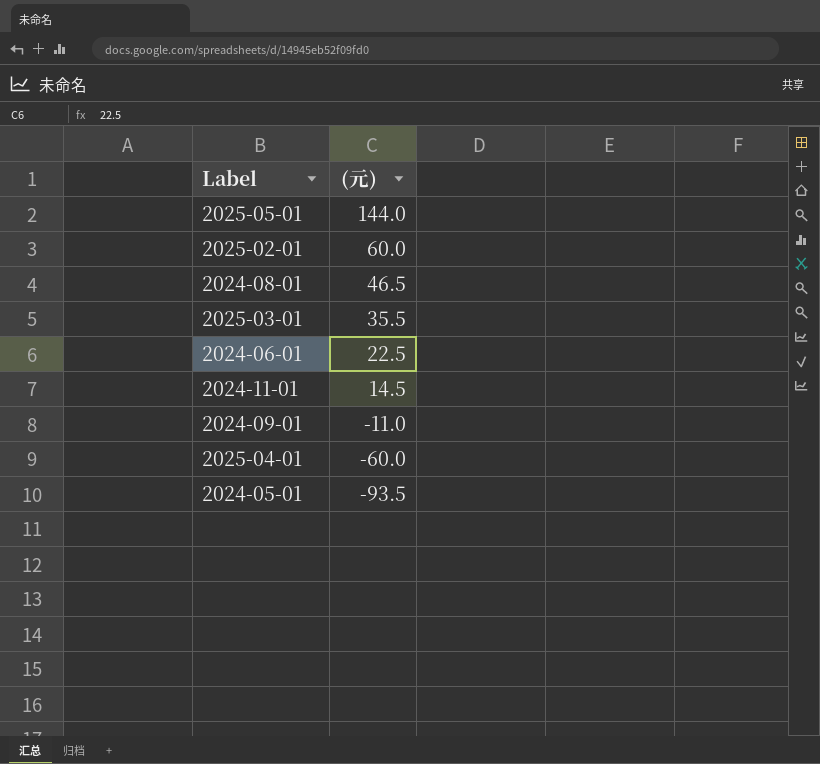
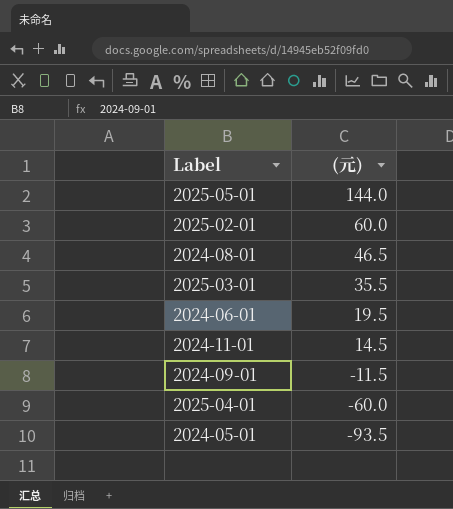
2024-06-01 | (元): 22.5 -> 19.5
2024-09-01 | (元): -11.0 -> -11.5

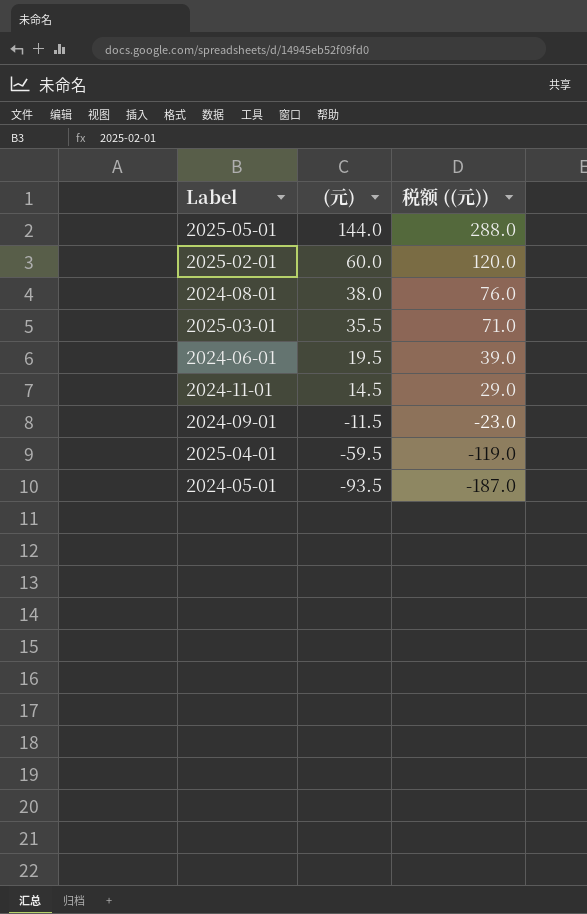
column 税额 ((元)) | formula: none -> [(元)] * 2
2024-08-01 | (元): 46.5 -> 38.0
2025-04-01 | (元): -60.0 -> -59.5

